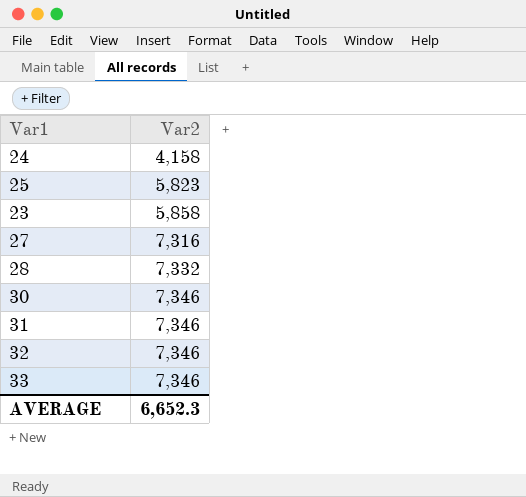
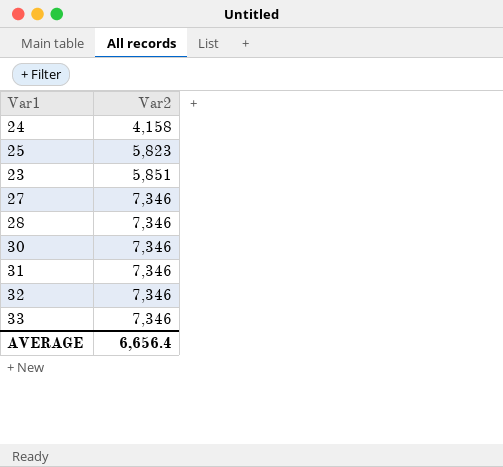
23 | Var2: 5,858 -> 5,851
27 | Var2: 7,316 -> 7,346
28 | Var2: 7,332 -> 7,346
AVERAGE | Var2: 6,652.3 -> 6,656.4

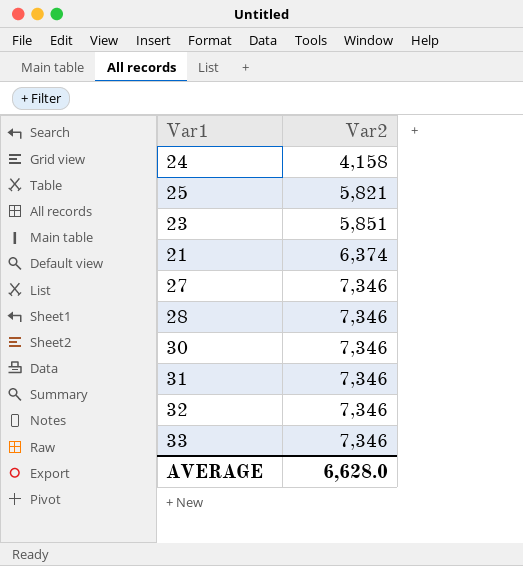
25 | Var2: 5,823 -> 5,821
row 21: none -> 6,374
AVERAGE | Var2: 6,656.4 -> 6,628.0

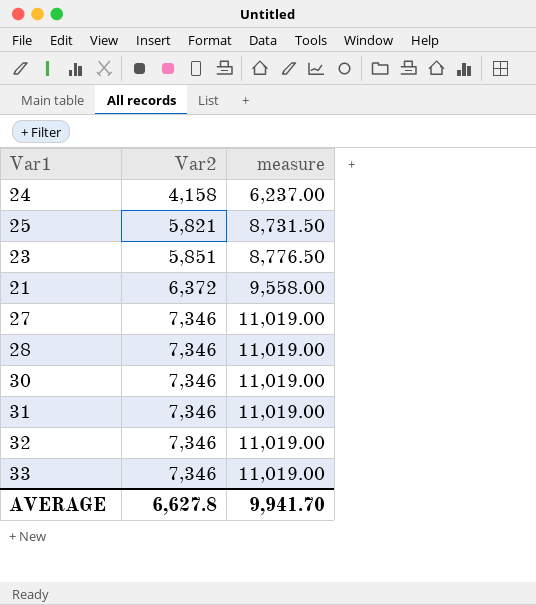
column measure | formula: none -> [Var2] * 1.5
21 | Var2: 6,374 -> 6,372
AVERAGE | Var2: 6,628.0 -> 6,627.8

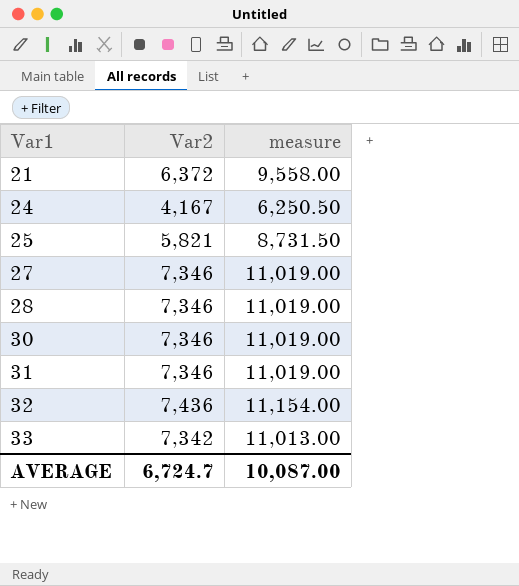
row order: Var2 ascending -> Var1 ascending
row 23: 5,851 | 8,776.50 -> none
24 | Var2: 4,158 -> 4,167
24 | measure: 6,237.00 -> 6,250.50
32 | Var2: 7,346 -> 7,436
32 | measure: 11,019.00 -> 11,154.00
33 | Var2: 7,346 -> 7,342
33 | measure: 11,019.00 -> 11,013.00
AVERAGE | Var2: 6,627.8 -> 6,724.7
AVERAGE | measure: 9,941.70 -> 10,087.00

